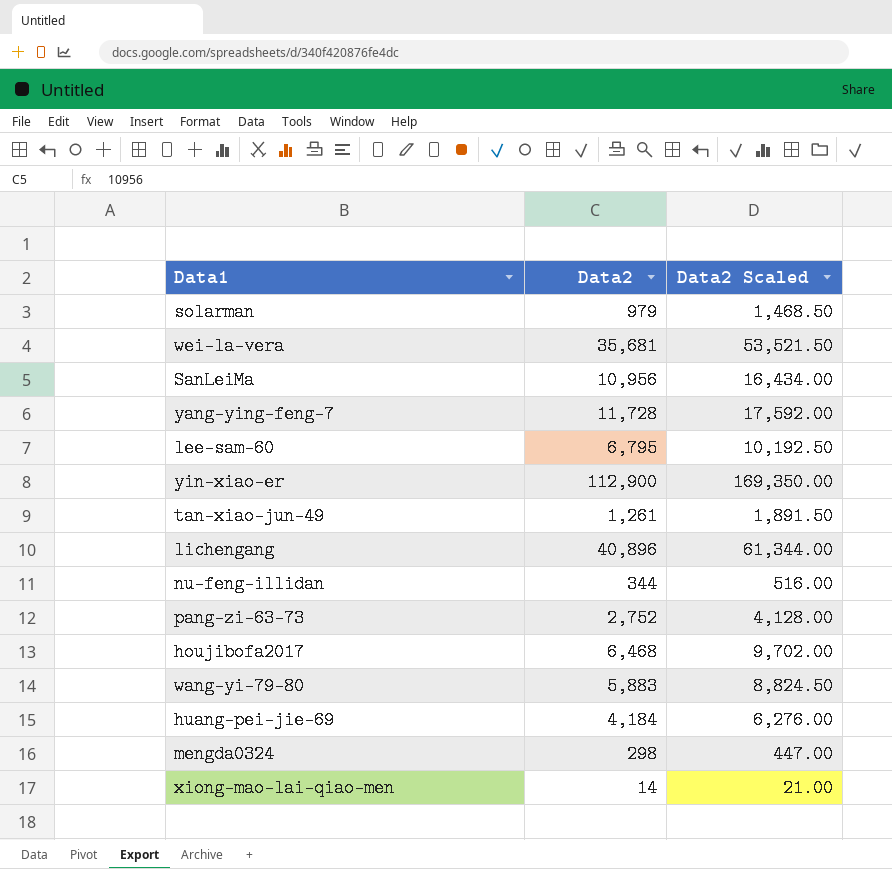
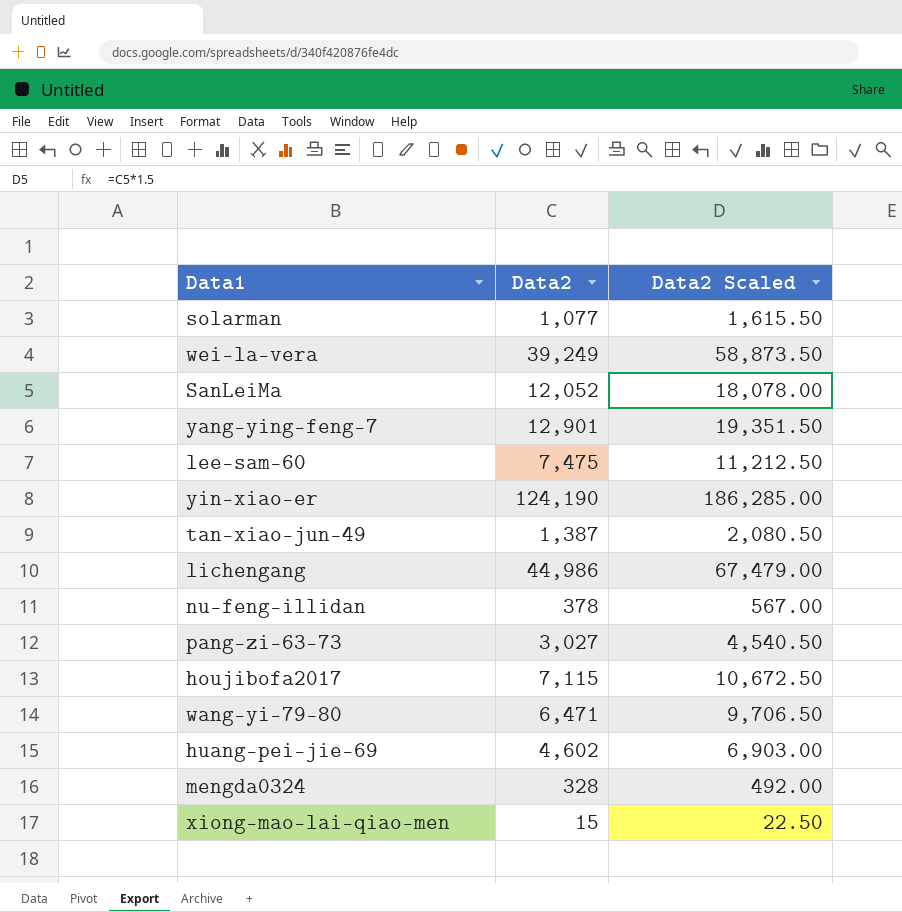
solarman | Data2: 979 -> 1,077
solarman | Data2 Scaled: 1,468.50 -> 1,615.50
wei-la-vera | Data2: 35,681 -> 39,249
wei-la-vera | Data2 Scaled: 53,521.50 -> 58,873.50
SanLeiMa | Data2: 10,956 -> 12,052
SanLeiMa | Data2 Scaled: 16,434.00 -> 18,078.00
yang-ying-feng-7 | Data2: 11,728 -> 12,901
yang-ying-feng-7 | Data2 Scaled: 17,592.00 -> 19,351.50
lee-sam-60 | Data2: 6,795 -> 7,475
lee-sam-60 | Data2 Scaled: 10,192.50 -> 11,212.50
yin-xiao-er | Data2: 112,900 -> 124,190
yin-xiao-er | Data2 Scaled: 169,350.00 -> 186,285.00
tan-xiao-jun-49 | Data2: 1,261 -> 1,387
tan-xiao-jun-49 | Data2 Scaled: 1,891.50 -> 2,080.50
lichengang | Data2: 40,896 -> 44,986
lichengang | Data2 Scaled: 61,344.00 -> 67,479.00
nu-feng-illidan | Data2: 344 -> 378
nu-feng-illidan | Data2 Scaled: 516.00 -> 567.00
pang-zi-63-73 | Data2: 2,752 -> 3,027
pang-zi-63-73 | Data2 Scaled: 4,128.00 -> 4,540.50
houjibofa2017 | Data2: 6,468 -> 7,115
houjibofa2017 | Data2 Scaled: 9,702.00 -> 10,672.50
wang-yi-79-80 | Data2: 5,883 -> 6,471
wang-yi-79-80 | Data2 Scaled: 8,824.50 -> 9,706.50
huang-pei-jie-69 | Data2: 4,184 -> 4,602
huang-pei-jie-69 | Data2 Scaled: 6,276.00 -> 6,903.00
mengda0324 | Data2: 298 -> 328
mengda0324 | Data2 Scaled: 447.00 -> 492.00
xiong-mao-lai-qiao-men | Data2: 14 -> 15
xiong-mao-lai-qiao-men | Data2 Scaled: 21.00 -> 22.50

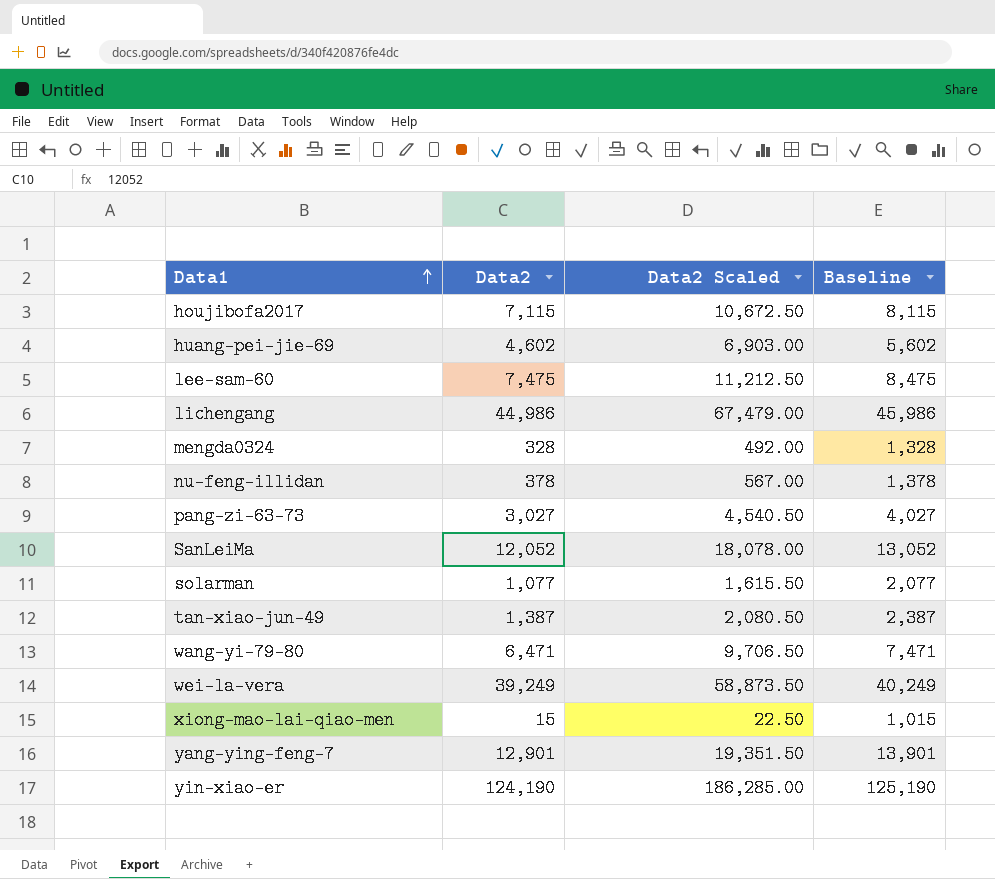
row order: none -> Data1 ascending
column Baseline | formula: none -> [Data2] + 1000

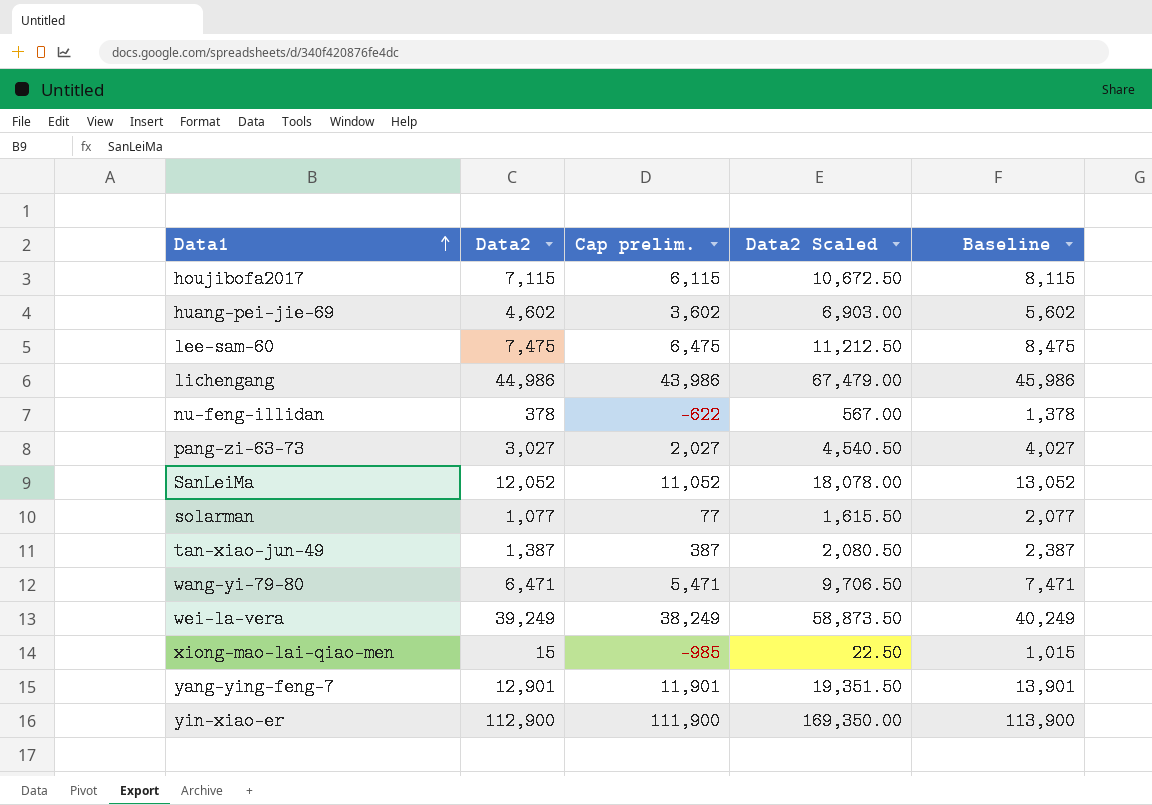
column Cap prelim. | formula: none -> [Data2] - 1000
row mengda0324: 328 | 492.00 | 1,328 -> none
yin-xiao-er | Data2: 124,190 -> 112,900
yin-xiao-er | Data2 Scaled: 186,285.00 -> 169,350.00
yin-xiao-er | Baseline: 125,190 -> 113,900

